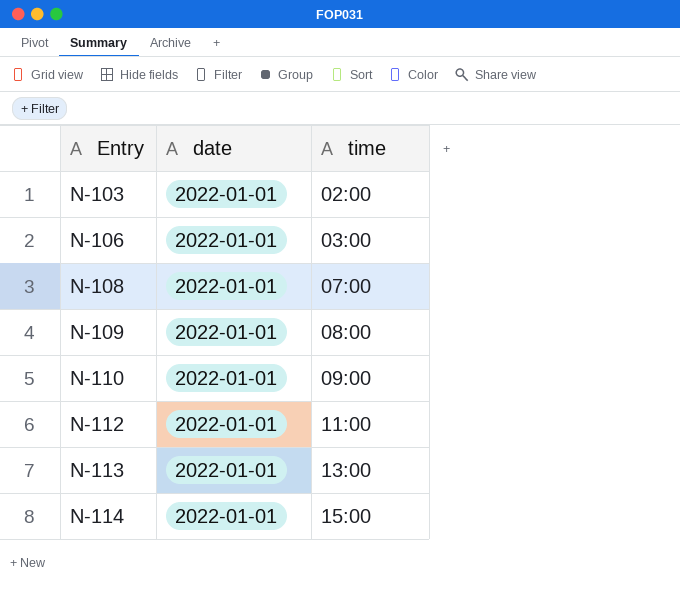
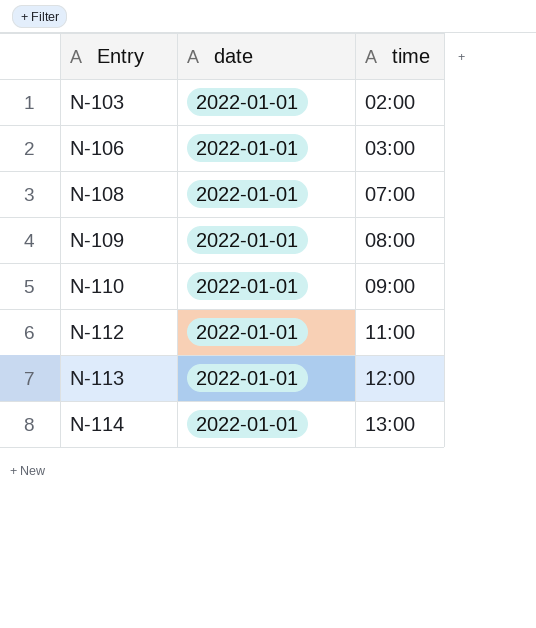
N-113 | time: 13:00 -> 12:00
N-114 | time: 15:00 -> 13:00

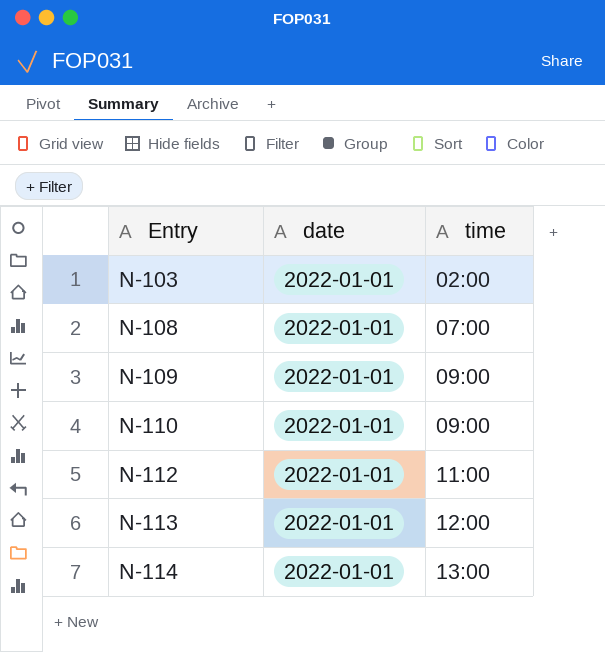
row N-106: 2022-01-01 | 03:00 -> none
N-109 | time: 08:00 -> 09:00

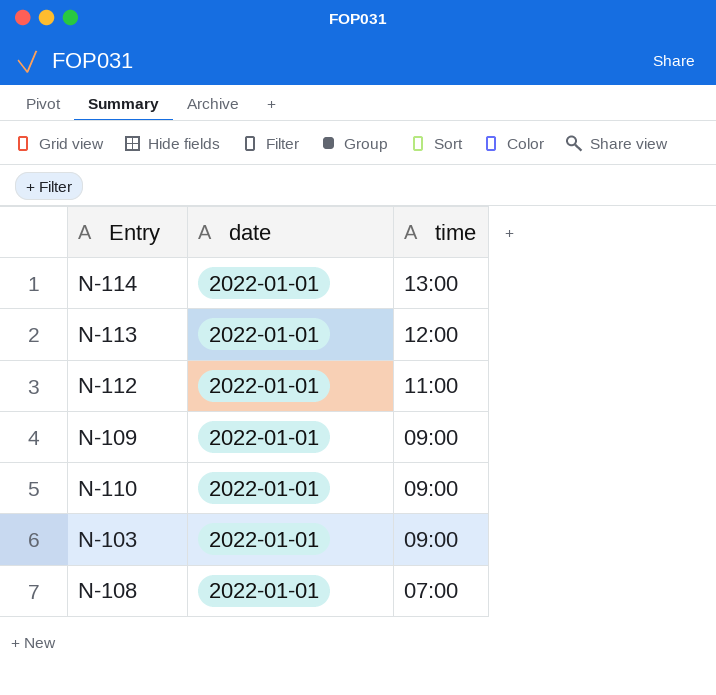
row order: Entry ascending -> time descending
N-103 | time: 02:00 -> 09:00

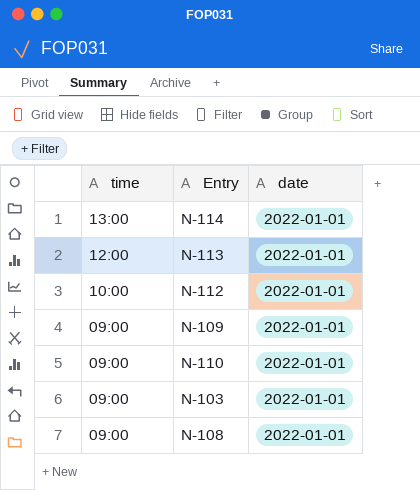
column time | position: 3 -> 1
N-112 | time: 11:00 -> 10:00
N-108 | time: 07:00 -> 09:00

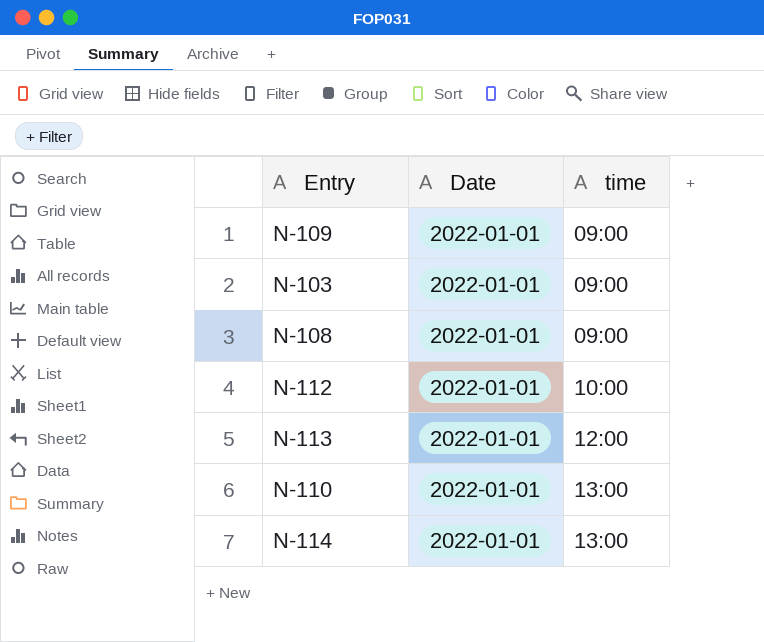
row order: time descending -> time ascending
column name: date -> Date
column time | position: 1 -> 3
N-110 | time: 09:00 -> 13:00

